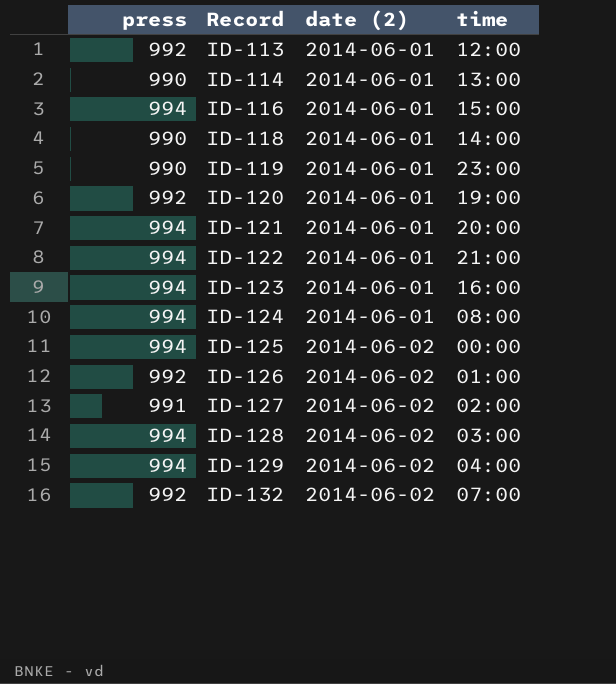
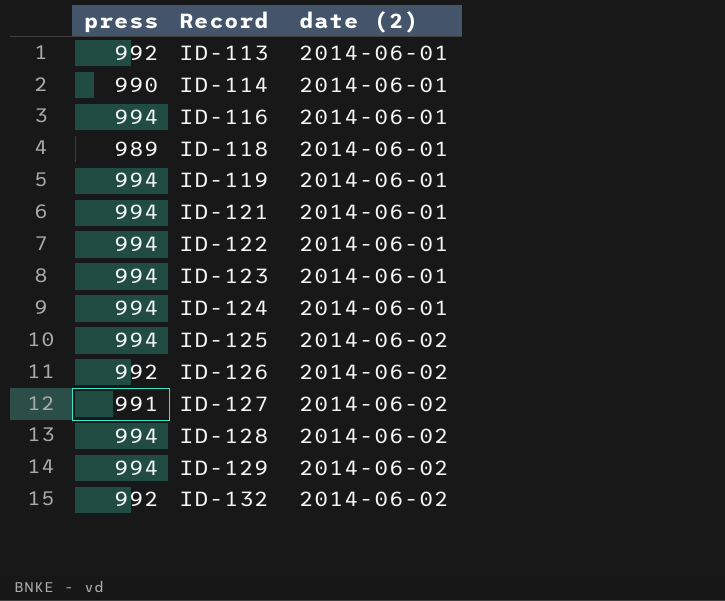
column time | position: 4 -> none
row ID-120: 992 | 2014-06-01 | 19:00 -> none
ID-118 | press: 990 -> 989
ID-119 | press: 990 -> 994

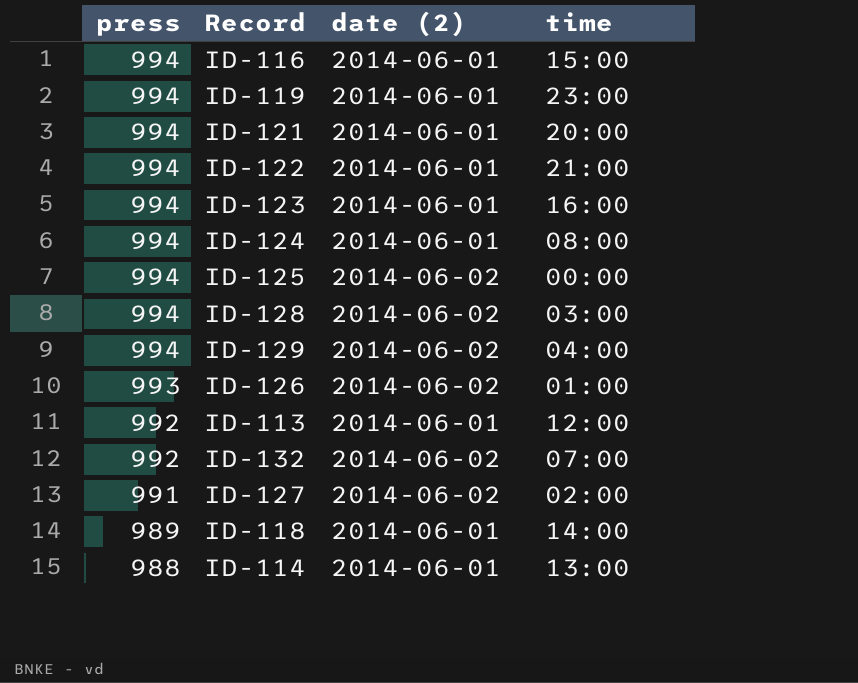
row order: Record ascending -> press descending
column time | position: none -> 4
ID-126 | press: 992 -> 993
ID-114 | press: 990 -> 988

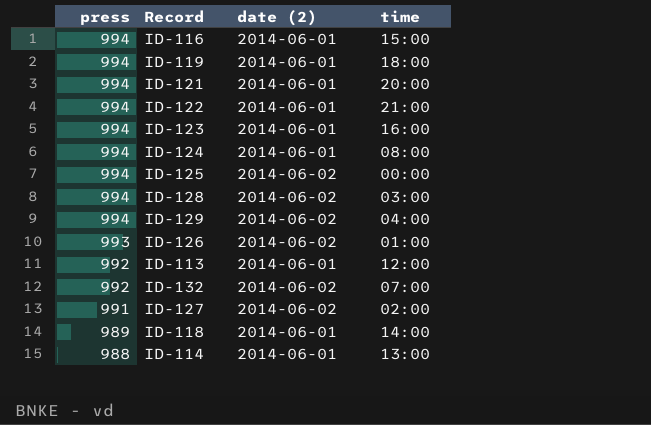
ID-119 | time: 23:00 -> 18:00

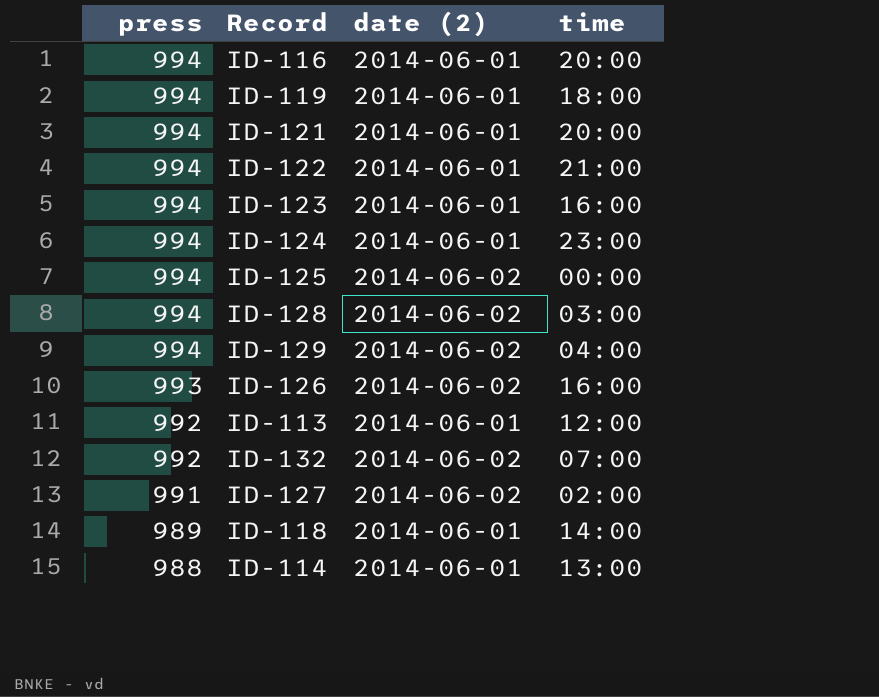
ID-116 | time: 15:00 -> 20:00
ID-124 | time: 08:00 -> 23:00
ID-126 | time: 01:00 -> 16:00

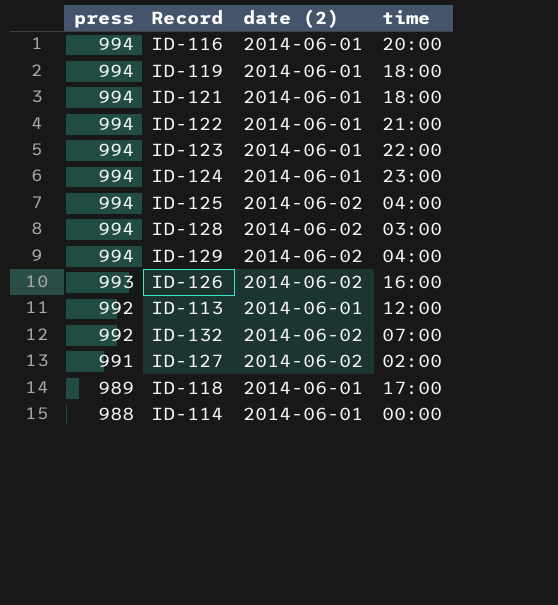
ID-121 | time: 20:00 -> 18:00
ID-123 | time: 16:00 -> 22:00
ID-125 | time: 00:00 -> 04:00
ID-118 | time: 14:00 -> 17:00
ID-114 | time: 13:00 -> 00:00

